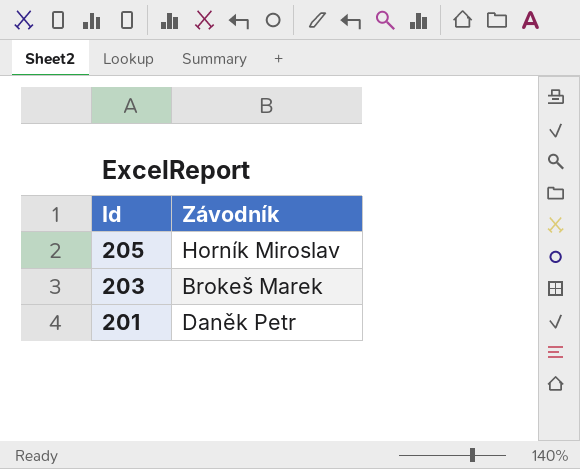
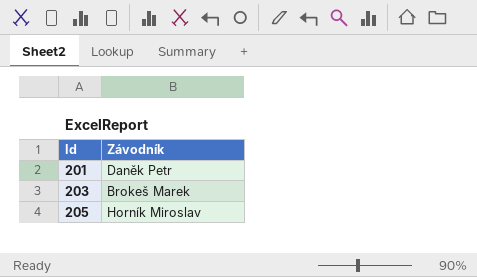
row order: Id descending -> Id ascending

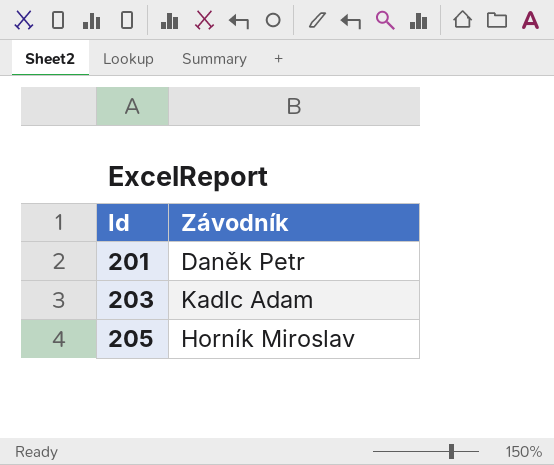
203 | Závodník: Brokeš Marek -> Kadlc Adam

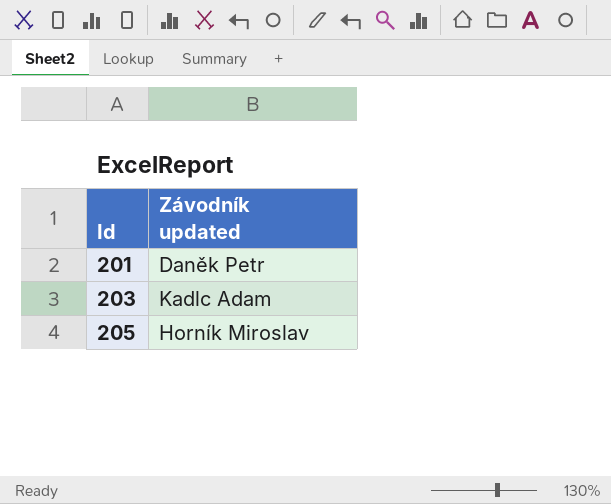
column name: Závodník -> Závodník updated

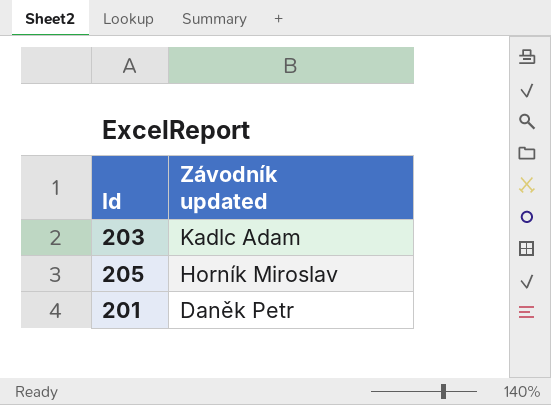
row order: Id ascending -> Závodník updated descending

